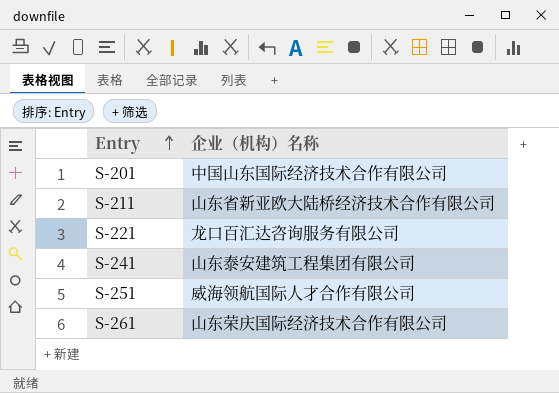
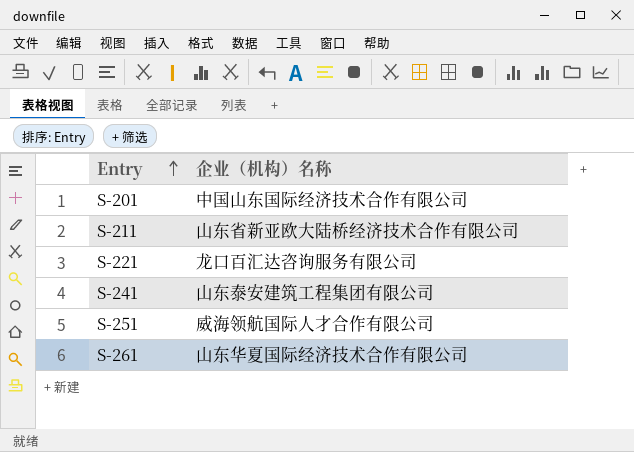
S-261 | 企业（机构）名称: 山东荣庆国际经济技术合作有限公司 -> 山东华夏国际经济技术合作有限公司

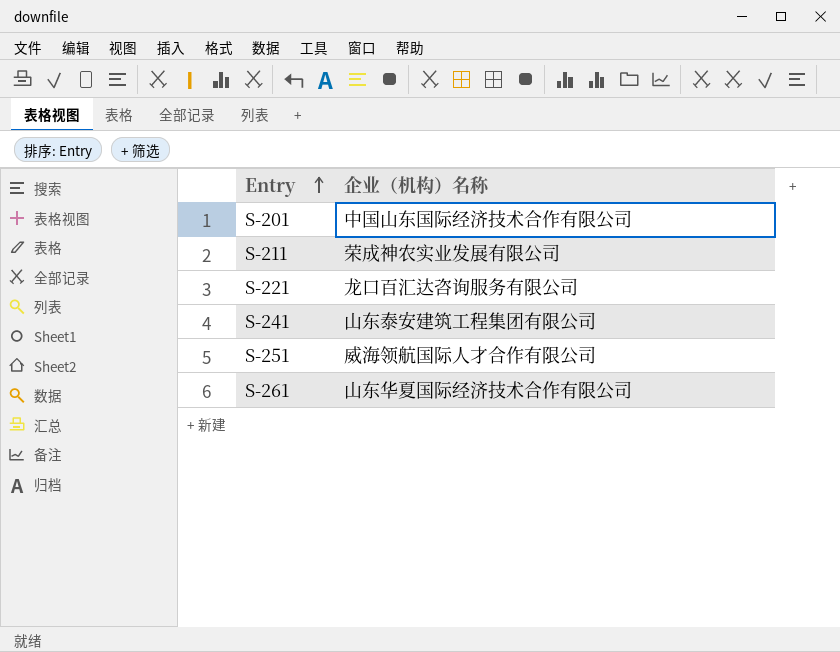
S-211 | 企业（机构）名称: 山东省新亚欧大陆桥经济技术合作有限公司 -> 荣成神农实业发展有限公司

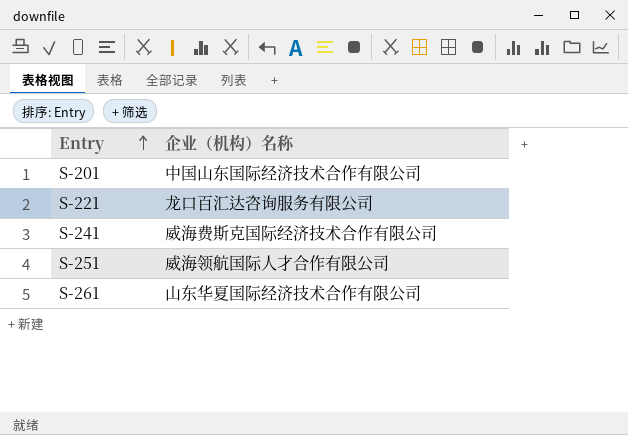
row S-211: 荣成神农实业发展有限公司 -> none
S-241 | 企业（机构）名称: 山东泰安建筑工程集团有限公司 -> 威海费斯克国际经济技术合作有限公司

